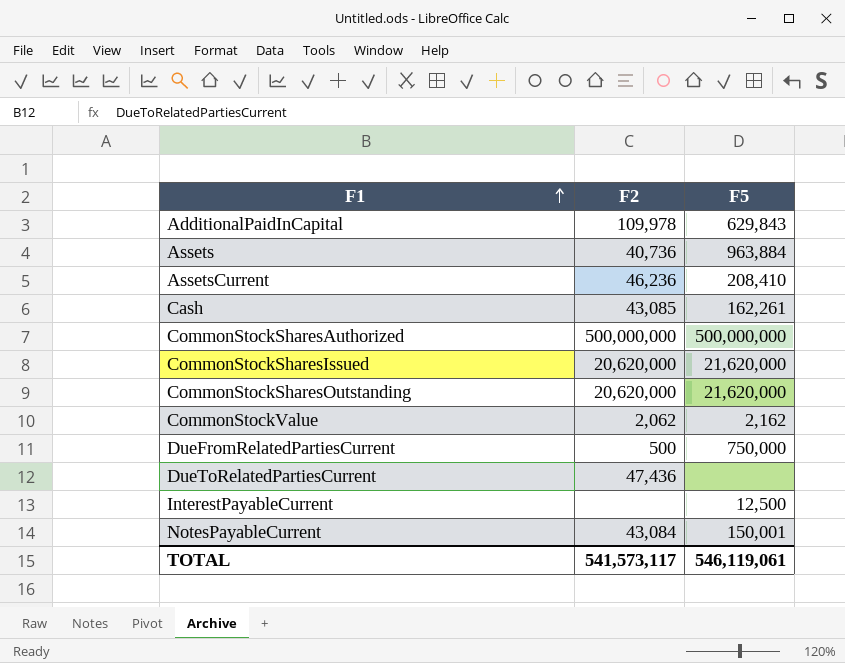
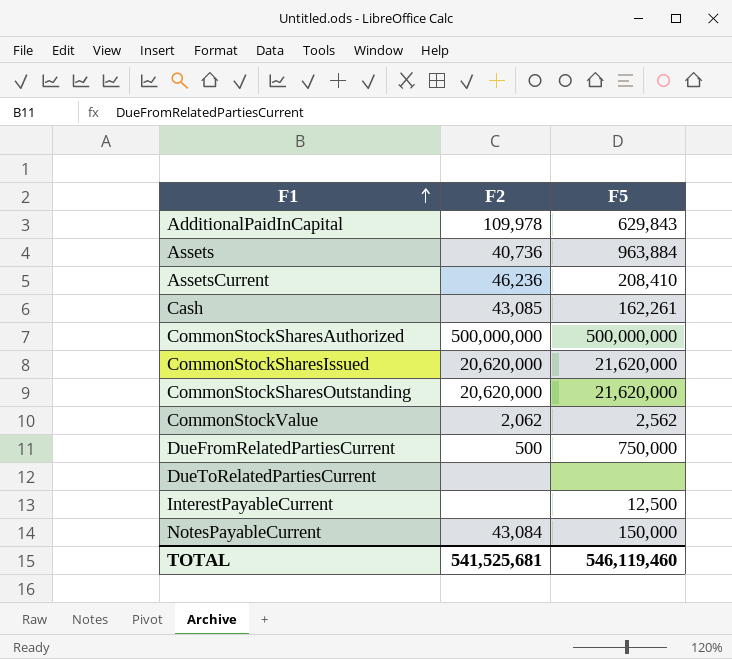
CommonStockValue | F5: 2,162 -> 2,562
DueToRelatedPartiesCurrent | F2: 47,436 -> none
NotesPayableCurrent | F5: 150,001 -> 150,000
TOTAL | F2: 541,573,117 -> 541,525,681
TOTAL | F5: 546,119,061 -> 546,119,460

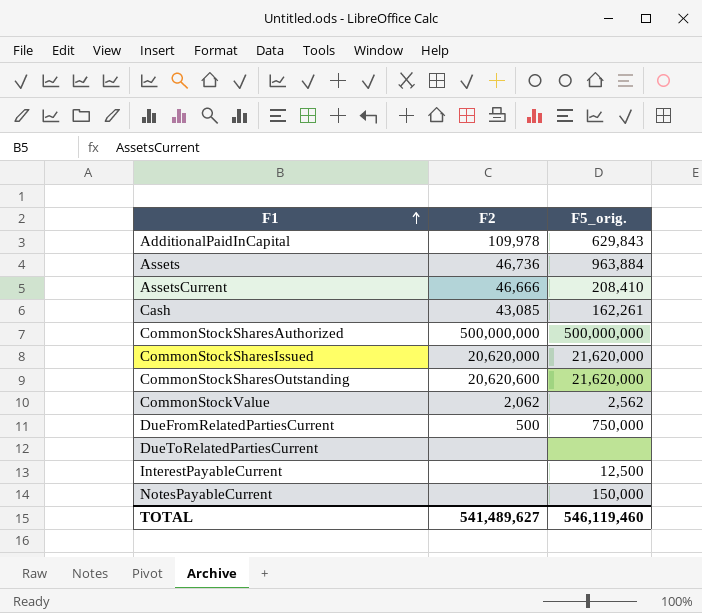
column name: F5 -> F5_orig.
Assets | F2: 40,736 -> 46,736
AssetsCurrent | F2: 46,236 -> 46,666
CommonStockSharesOutstanding | F2: 20,620,000 -> 20,620,600
NotesPayableCurrent | F2: 43,084 -> none
TOTAL | F2: 541,525,681 -> 541,489,627

